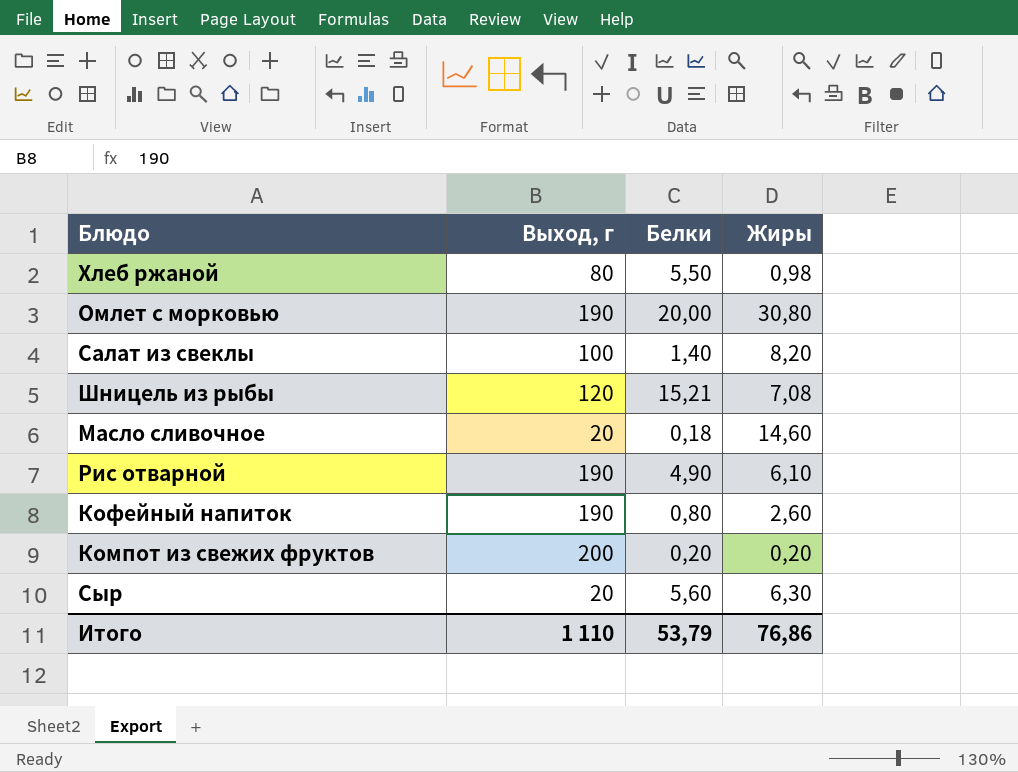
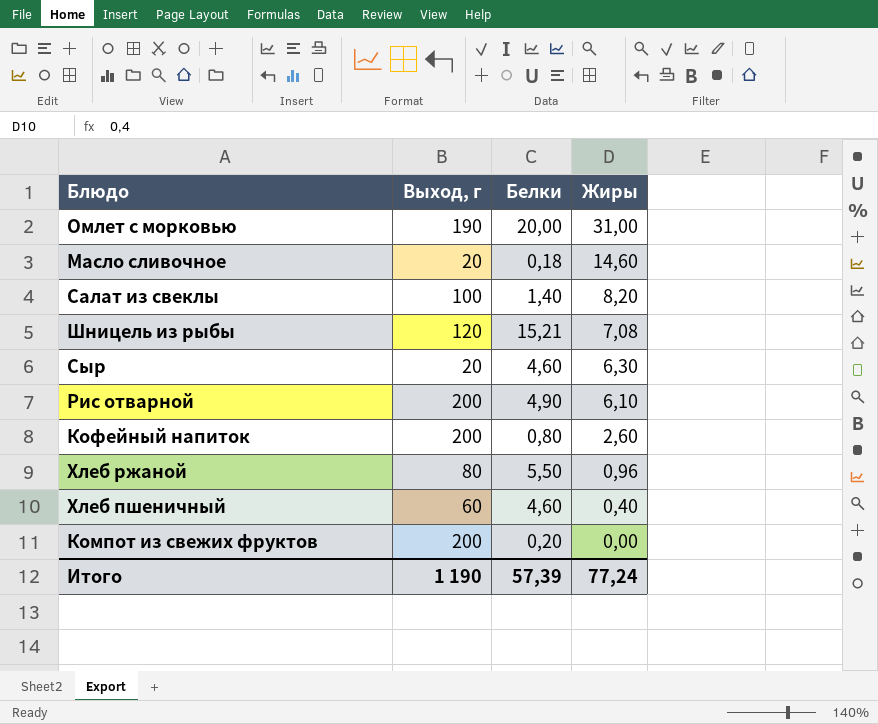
row order: none -> Жиры descending
Омлет с морковью | Жиры: 30,80 -> 31,00
Сыр | Белки: 5,60 -> 4,60
Рис отварной | Выход, г: 190 -> 200
Кофейный напиток | Выход, г: 190 -> 200
Хлеб ржаной | Жиры: 0,98 -> 0,96
row Хлеб пшеничный: none -> 60 | 4,60 | 0,40
Компот из свежих фруктов | Жиры: 0,20 -> 0,00
Итого | Выход, г: 1 110 -> 1 190
Итого | Белки: 53,79 -> 57,39
Итого | Жиры: 76,86 -> 77,24

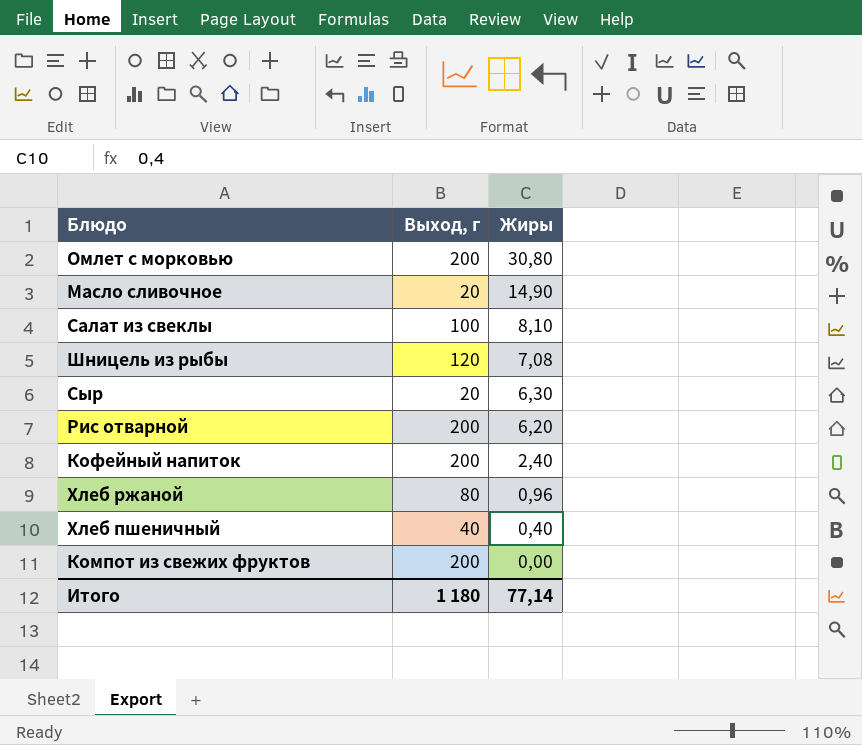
column Белки | position: 3 -> none
Омлет с морковью | Выход, г: 190 -> 200
Омлет с морковью | Жиры: 31,00 -> 30,80
Масло сливочное | Жиры: 14,60 -> 14,90
Салат из свеклы | Жиры: 8,20 -> 8,10
Рис отварной | Жиры: 6,10 -> 6,20
Кофейный напиток | Жиры: 2,60 -> 2,40
Хлеб пшеничный | Выход, г: 60 -> 40
Итого | Выход, г: 1 190 -> 1 180
Итого | Жиры: 77,24 -> 77,14

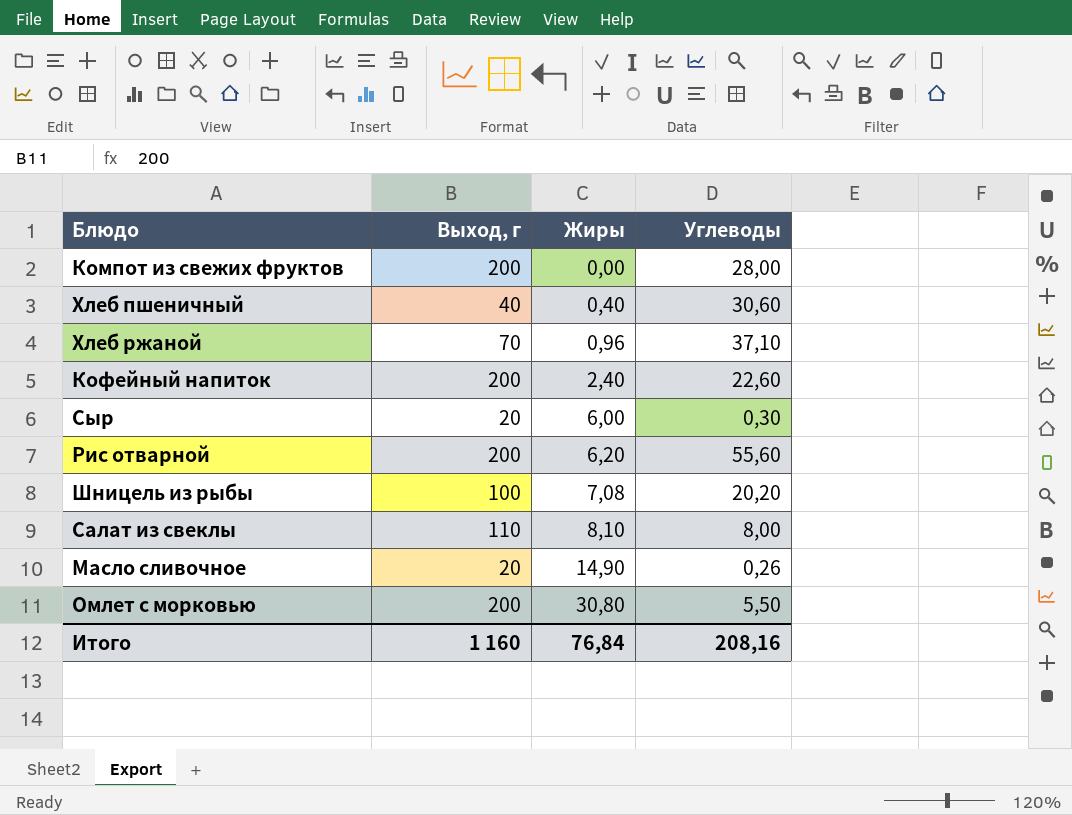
row order: Жиры descending -> Жиры ascending
column Углеводы | position: none -> 4
Хлеб ржаной | Выход, г: 80 -> 70
Сыр | Жиры: 6,30 -> 6,00
Шницель из рыбы | Выход, г: 120 -> 100
Салат из свеклы | Выход, г: 100 -> 110
Итого | Выход, г: 1 180 -> 1 160
Итого | Жиры: 77,14 -> 76,84

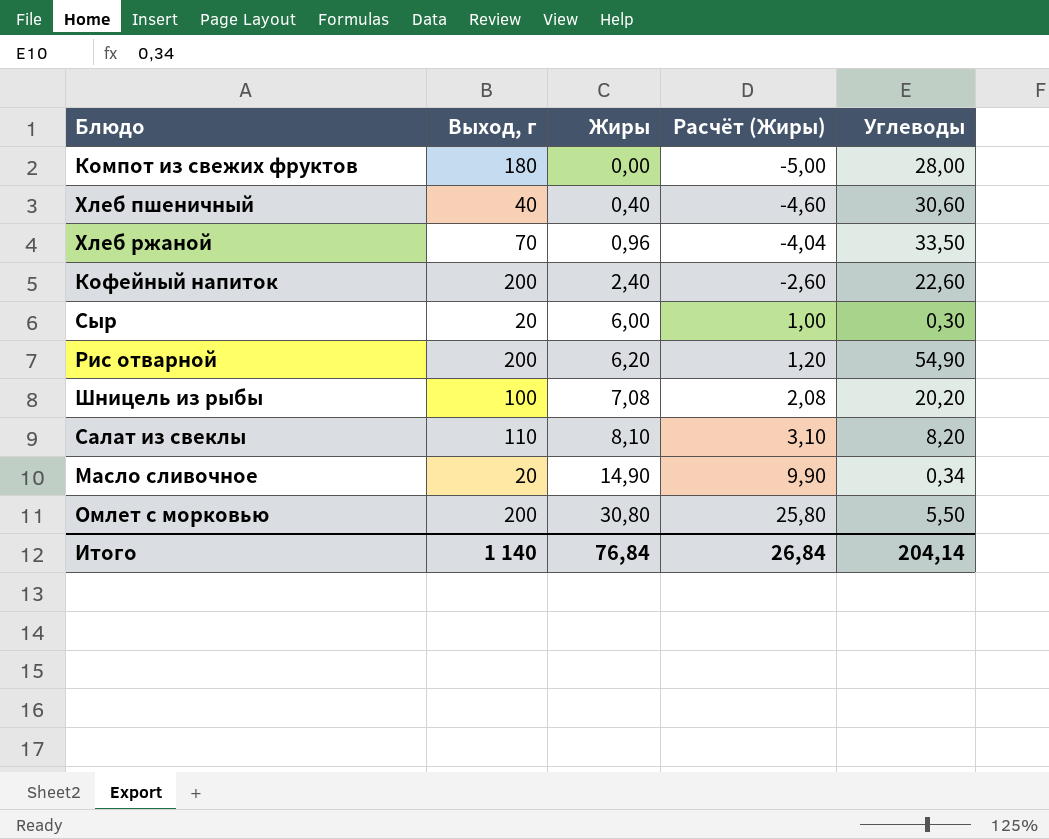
column Расчёт (Жиры) | formula: none -> [Жиры] - 5
Компот из свежих фруктов | Выход, г: 200 -> 180
Хлеб ржаной | Углеводы: 37,10 -> 33,50
Рис отварной | Углеводы: 55,60 -> 54,90
Салат из свеклы | Углеводы: 8,00 -> 8,20
Масло сливочное | Углеводы: 0,26 -> 0,34
Итого | Выход, г: 1 160 -> 1 140
Итого | Углеводы: 208,16 -> 204,14

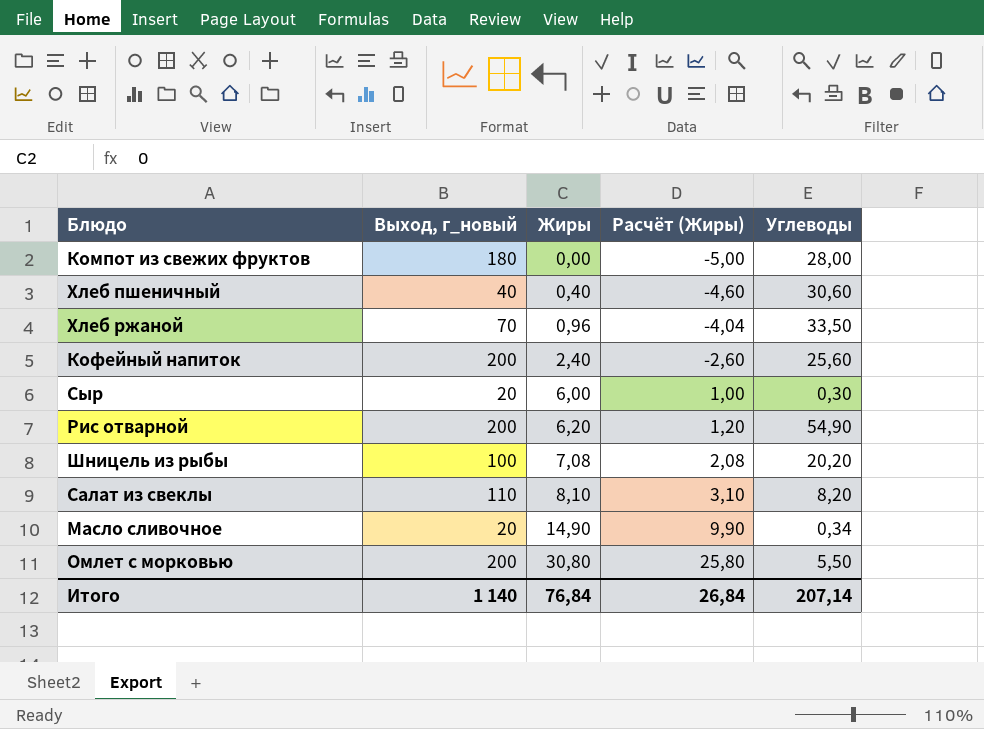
column name: Выход, г -> Выход, г_новый
Кофейный напиток | Углеводы: 22,60 -> 25,60
Итого | Углеводы: 204,14 -> 207,14

